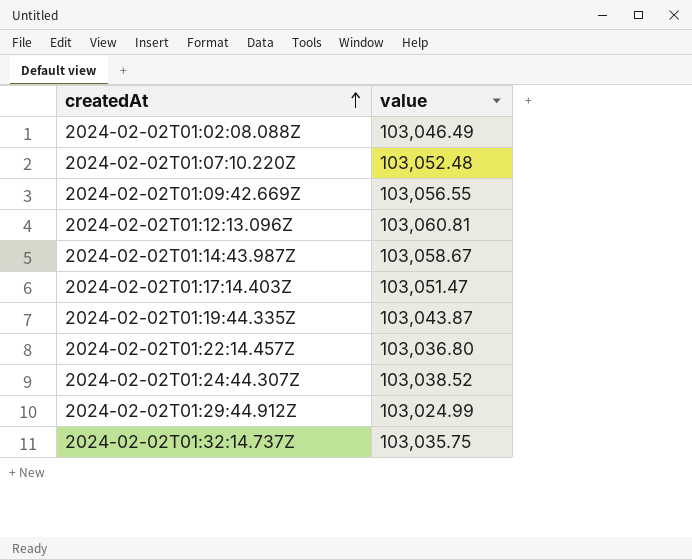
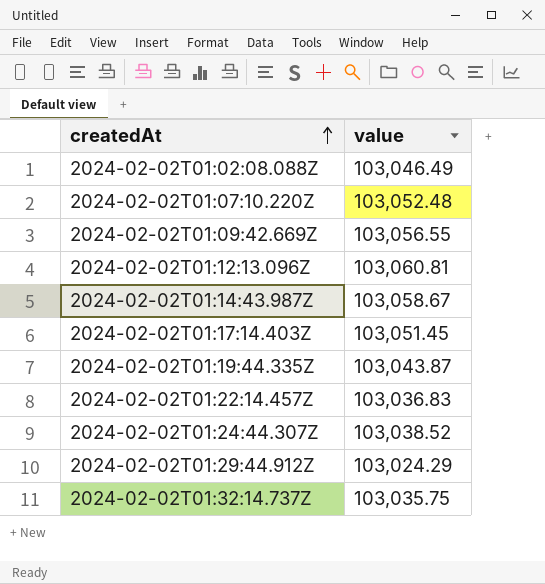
2024-02-02T01:17:14.403Z | value: 103,051.47 -> 103,051.45
2024-02-02T01:22:14.457Z | value: 103,036.80 -> 103,036.83
2024-02-02T01:29:44.912Z | value: 103,024.99 -> 103,024.29

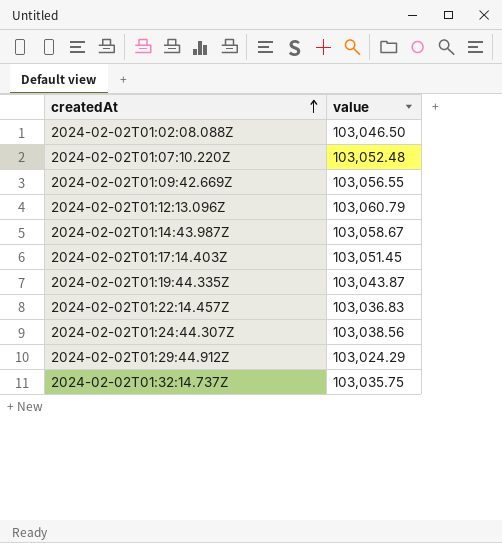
2024-02-02T01:02:08.088Z | value: 103,046.49 -> 103,046.50
2024-02-02T01:12:13.096Z | value: 103,060.81 -> 103,060.79
2024-02-02T01:24:44.307Z | value: 103,038.52 -> 103,038.56

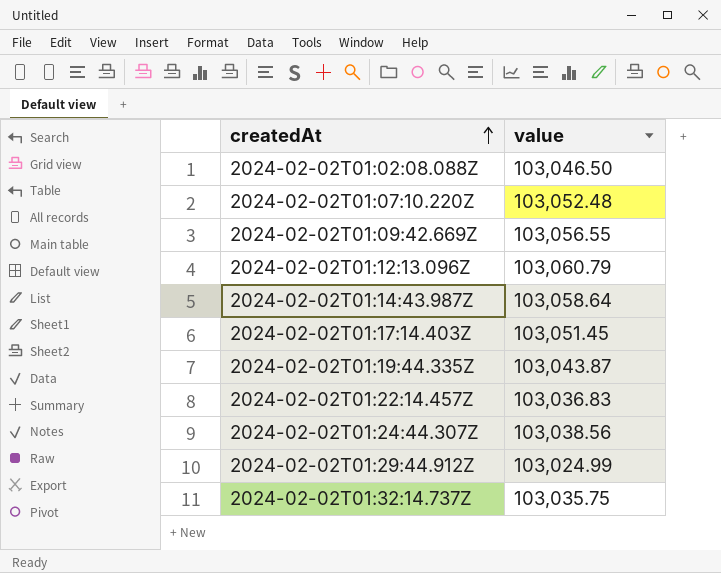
2024-02-02T01:14:43.987Z | value: 103,058.67 -> 103,058.64
2024-02-02T01:29:44.912Z | value: 103,024.29 -> 103,024.99

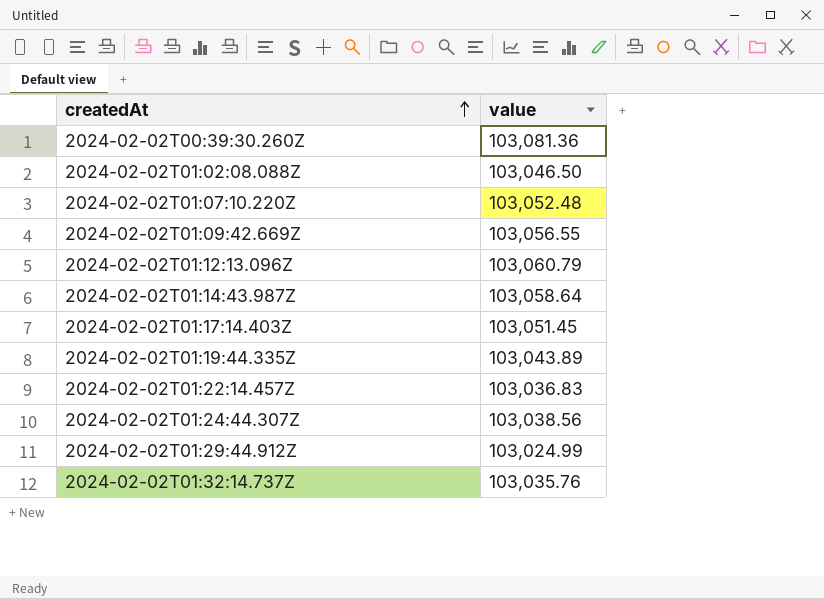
row 2024-02-02T00:39:30.260Z: none -> 103,081.36
2024-02-02T01:19:44.335Z | value: 103,043.87 -> 103,043.89
2024-02-02T01:32:14.737Z | value: 103,035.75 -> 103,035.76

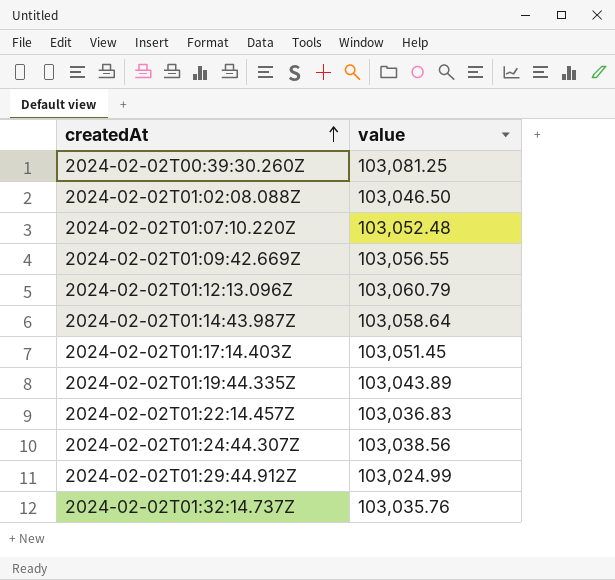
2024-02-02T00:39:30.260Z | value: 103,081.36 -> 103,081.25

